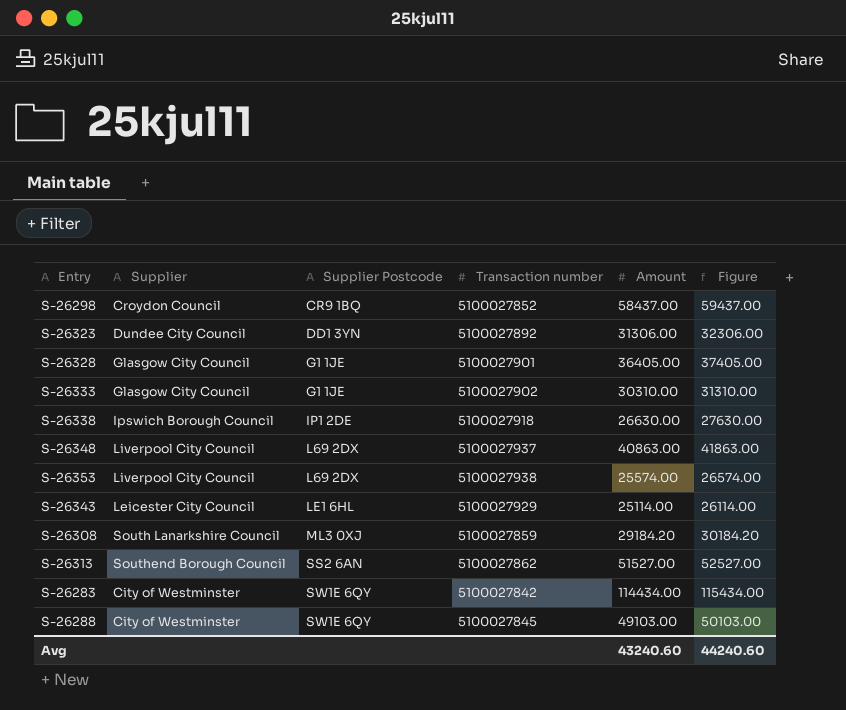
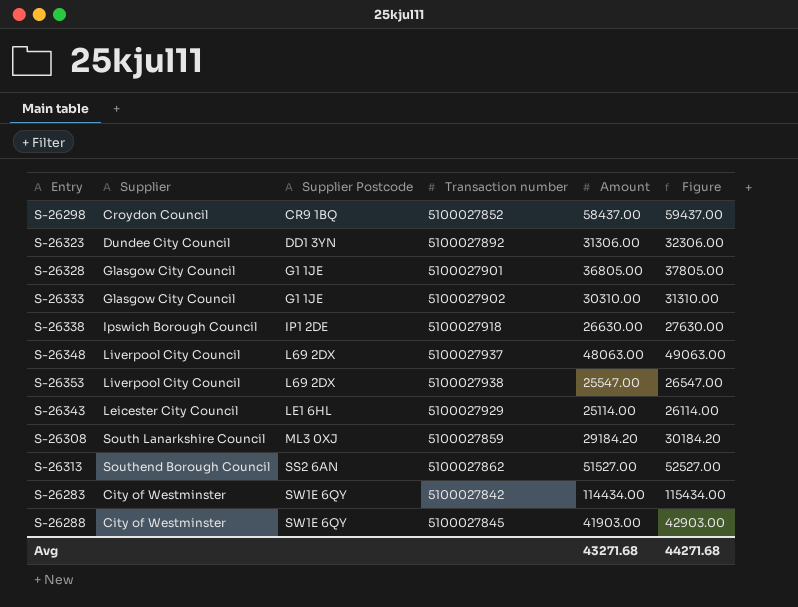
S-26328 | Amount: 36405.00 -> 36805.00
S-26328 | Figure: 37405.00 -> 37805.00
S-26348 | Amount: 40863.00 -> 48063.00
S-26348 | Figure: 41863.00 -> 49063.00
S-26353 | Amount: 25574.00 -> 25547.00
S-26353 | Figure: 26574.00 -> 26547.00
S-26288 | Amount: 49103.00 -> 41903.00
S-26288 | Figure: 50103.00 -> 42903.00
Avg | Amount: 43240.60 -> 43271.68
Avg | Figure: 44240.60 -> 44271.68

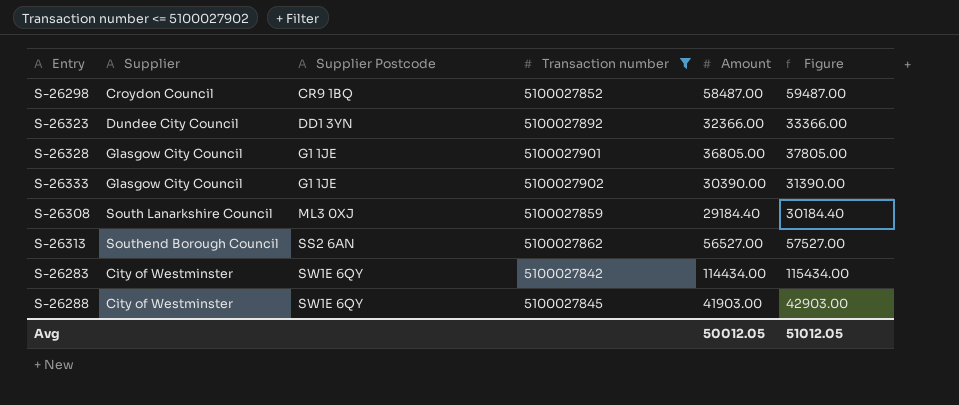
filter: none -> Transaction number <= 5100027902
S-26298 | Amount: 58437.00 -> 58487.00
S-26298 | Figure: 59437.00 -> 59487.00
S-26323 | Amount: 31306.00 -> 32366.00
S-26323 | Figure: 32306.00 -> 33366.00
S-26333 | Amount: 30310.00 -> 30390.00
S-26333 | Figure: 31310.00 -> 31390.00
S-26308 | Amount: 29184.20 -> 29184.40
S-26308 | Figure: 30184.20 -> 30184.40
S-26313 | Amount: 51527.00 -> 56527.00
S-26313 | Figure: 52527.00 -> 57527.00
Avg | Amount: 43271.68 -> 50012.05
Avg | Figure: 44271.68 -> 51012.05

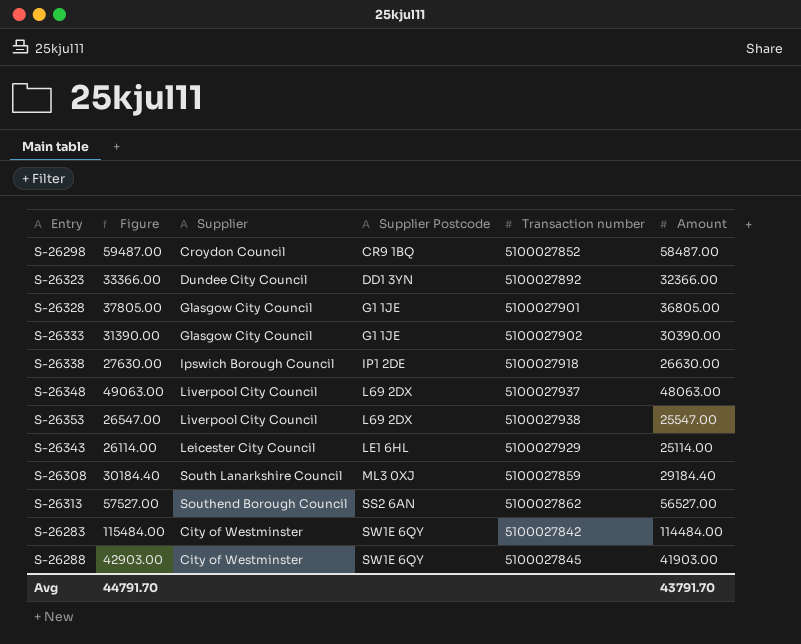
filter: Transaction number <= 5100027902 -> none
column Figure | position: 6 -> 2
S-26283 | Figure: 115434.00 -> 115484.00
S-26283 | Amount: 114434.00 -> 114484.00
Avg | Figure: 51012.05 -> 44791.70
Avg | Amount: 50012.05 -> 43791.70

